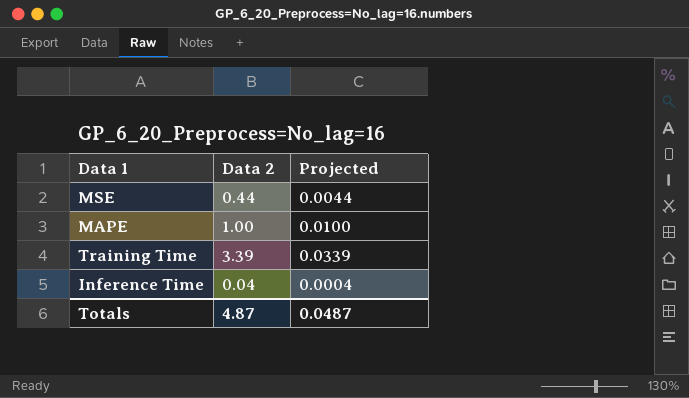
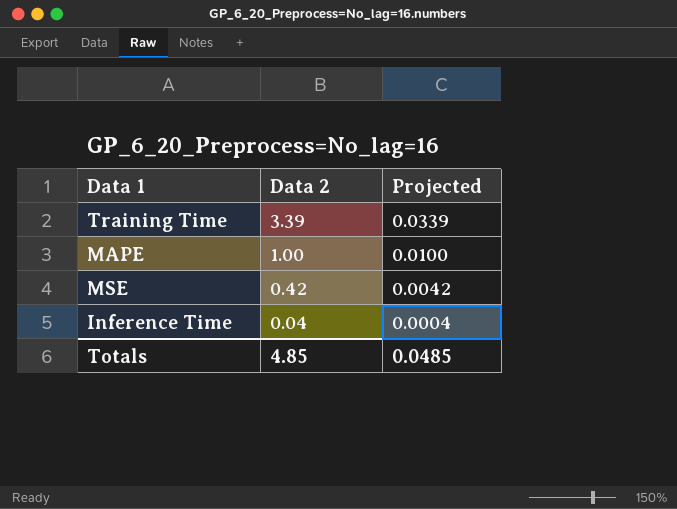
row order: none -> Data 2 descending
MSE | Data 2: 0.44 -> 0.42
MSE | Projected: 0.0044 -> 0.0042
Totals | Data 2: 4.87 -> 4.85
Totals | Projected: 0.0487 -> 0.0485

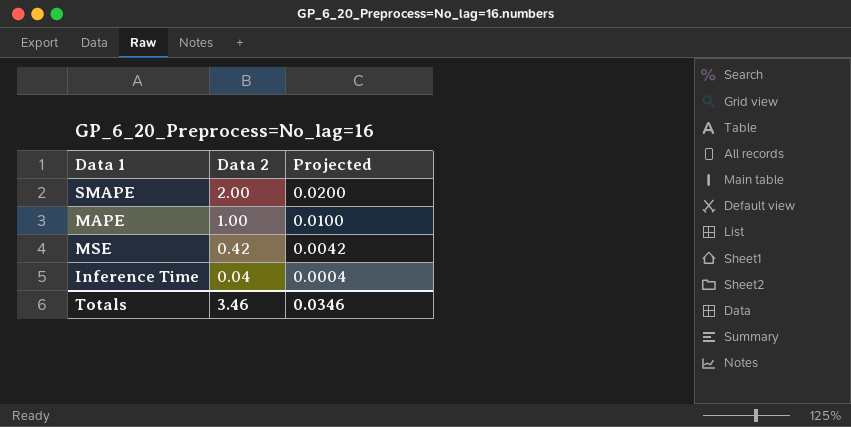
row Training Time: 3.39 | 0.0339 -> none
row SMAPE: none -> 2.00 | 0.0200
Totals | Data 2: 4.85 -> 3.46
Totals | Projected: 0.0485 -> 0.0346

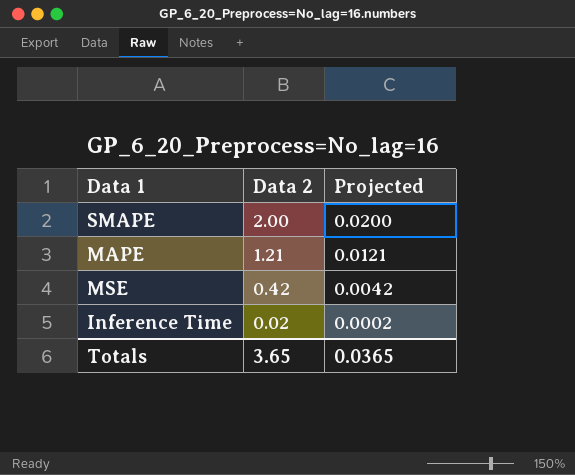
MAPE | Data 2: 1.00 -> 1.21
MAPE | Projected: 0.0100 -> 0.0121
Inference Time | Data 2: 0.04 -> 0.02
Inference Time | Projected: 0.0004 -> 0.0002
Totals | Data 2: 3.46 -> 3.65
Totals | Projected: 0.0346 -> 0.0365

